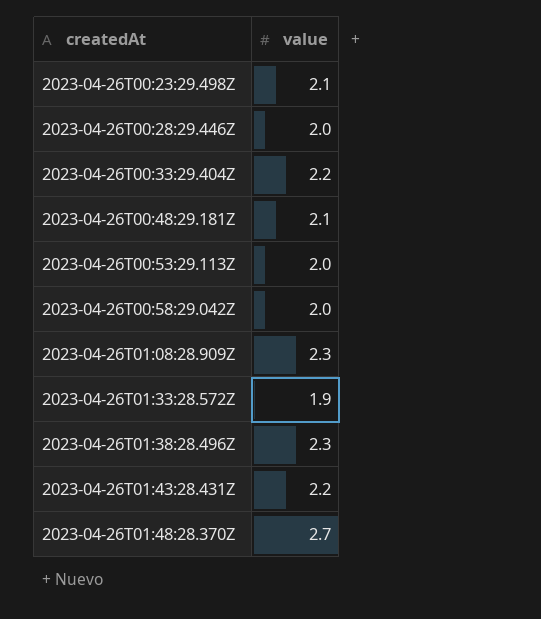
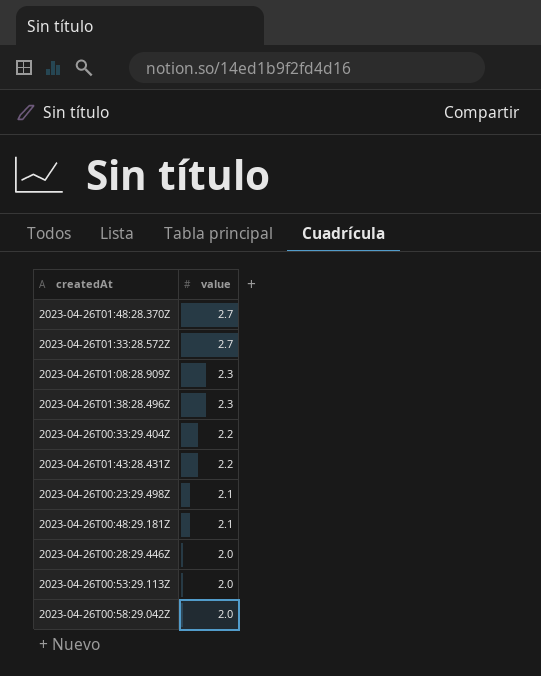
row order: createdAt ascending -> value descending
2023-04-26T01:33:28.572Z | value: 1.9 -> 2.7

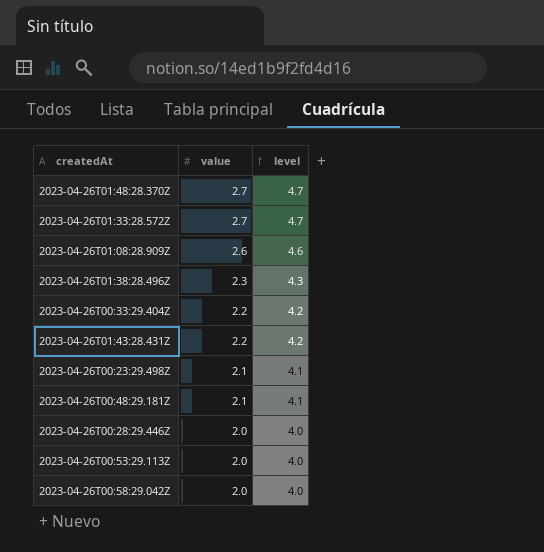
column level | formula: none -> [value] + 2
2023-04-26T01:08:28.909Z | value: 2.3 -> 2.6

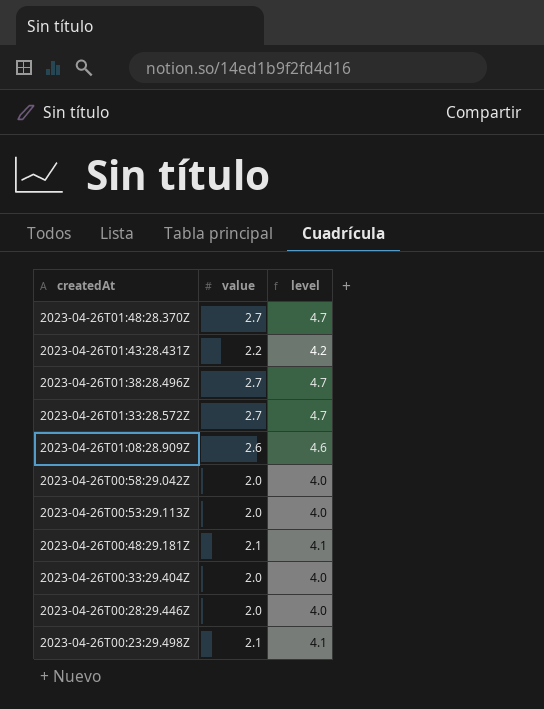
row order: value descending -> createdAt descending
2023-04-26T01:38:28.496Z | value: 2.3 -> 2.7
2023-04-26T01:38:28.496Z | level: 4.3 -> 4.7
2023-04-26T00:33:29.404Z | value: 2.2 -> 2.0
2023-04-26T00:33:29.404Z | level: 4.2 -> 4.0

